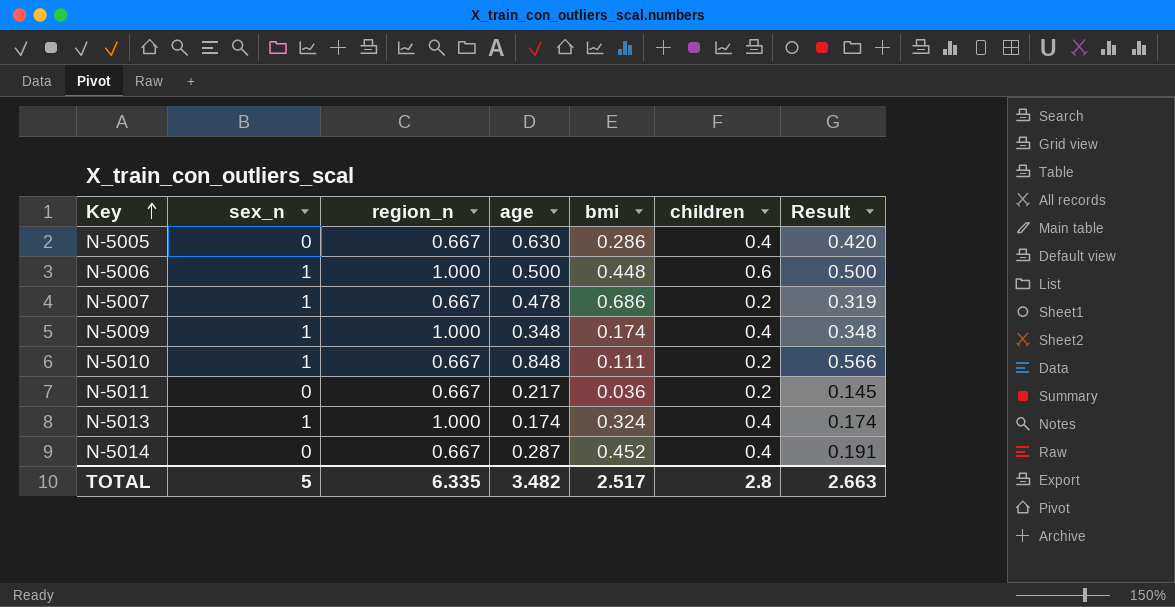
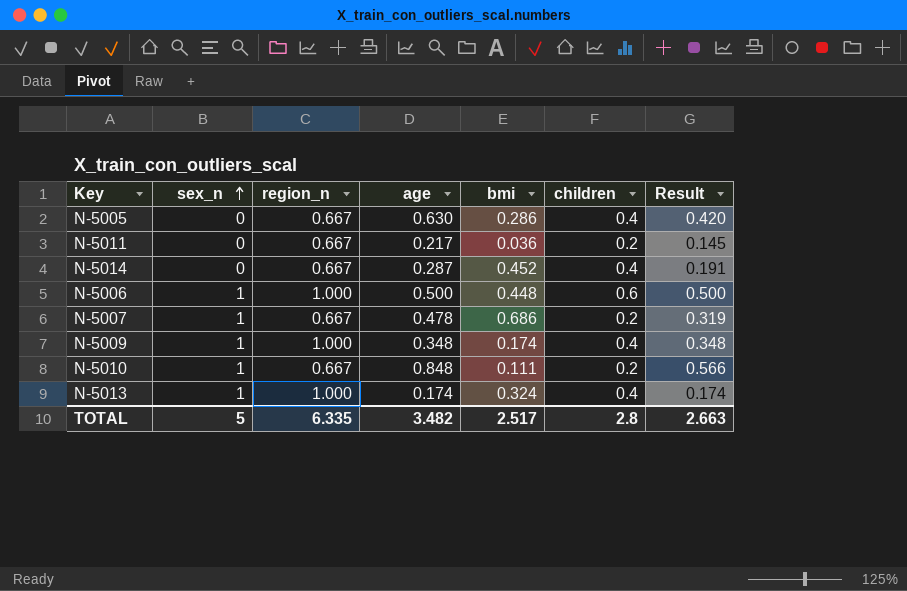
row order: Key ascending -> sex_n ascending

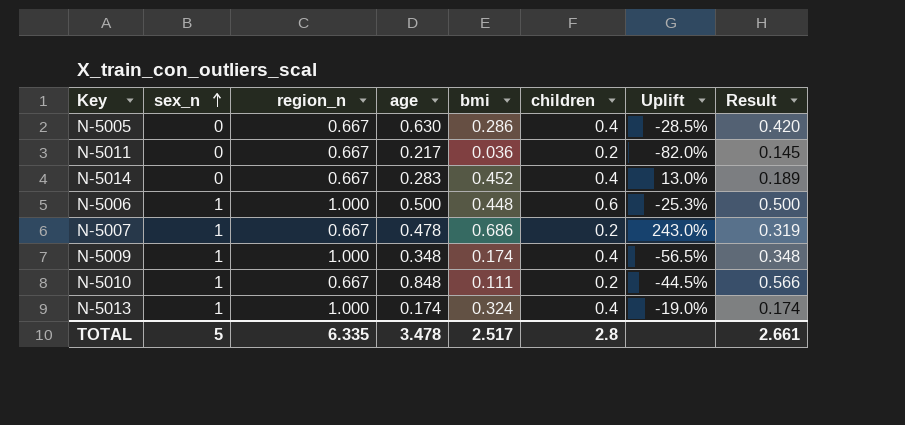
column Uplift | formula: none -> ([bmi] - [children]) / [children]
N-5014 | age: 0.287 -> 0.283
N-5014 | Result: 0.191 -> 0.189
TOTAL | age: 3.482 -> 3.478
TOTAL | Result: 2.663 -> 2.661

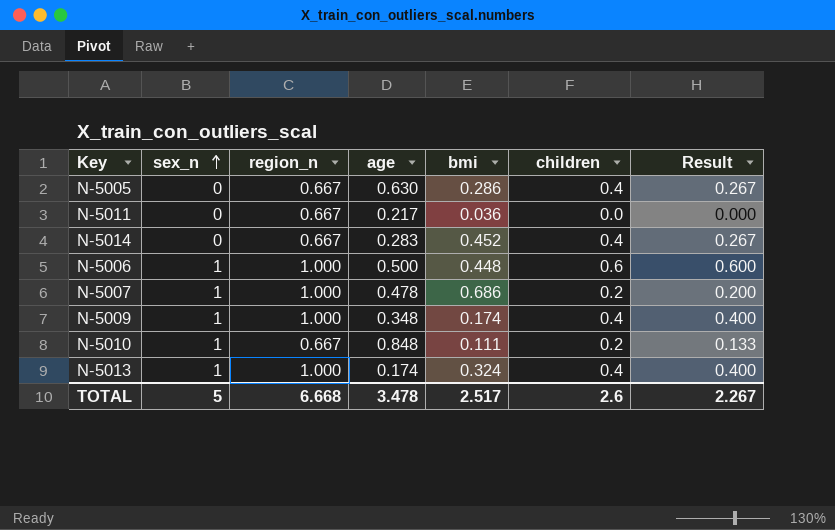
column Uplift | formula: ([bmi] - [children]) / [children] -> none
column Result | formula: [region_n] * [age] -> [region_n] * [children]
N-5011 | children: 0.2 -> 0.0
N-5007 | region_n: 0.667 -> 1.000
TOTAL | region_n: 6.335 -> 6.668
TOTAL | children: 2.8 -> 2.6
TOTAL | Result: 2.661 -> 2.267

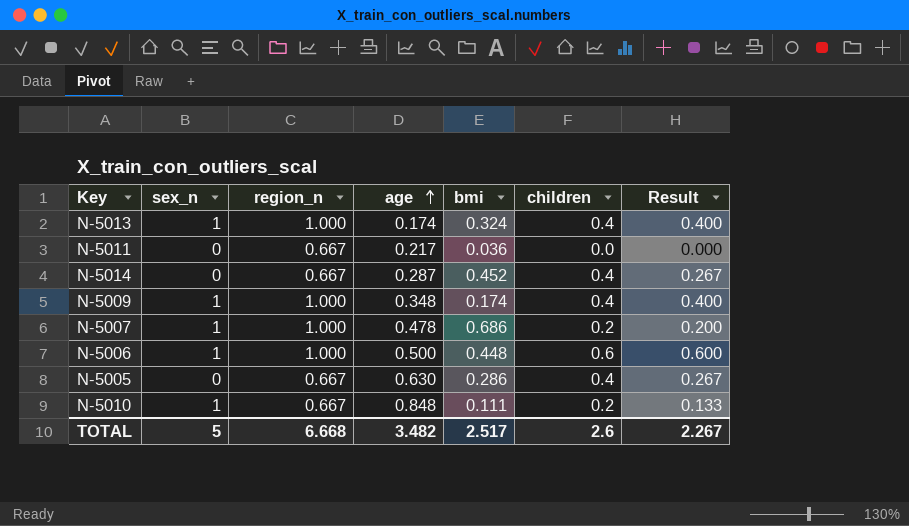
row order: sex_n ascending -> age ascending
N-5014 | age: 0.283 -> 0.287
TOTAL | age: 3.478 -> 3.482

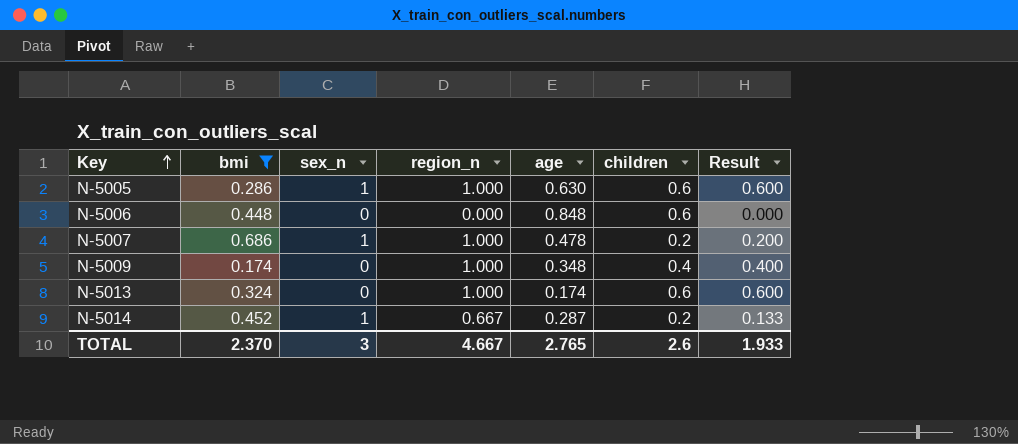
filter: none -> bmi >= 0.174
row order: age ascending -> Key ascending
column bmi | position: 5 -> 2
N-5005 | sex_n: 0 -> 1
N-5005 | region_n: 0.667 -> 1.000
N-5005 | children: 0.4 -> 0.6
N-5005 | Result: 0.267 -> 0.600
N-5006 | sex_n: 1 -> 0
N-5006 | region_n: 1.000 -> 0.000
N-5006 | age: 0.500 -> 0.848
N-5006 | Result: 0.600 -> 0.000
N-5009 | sex_n: 1 -> 0
N-5013 | sex_n: 1 -> 0
N-5013 | children: 0.4 -> 0.6
N-5013 | Result: 0.400 -> 0.600
N-5014 | sex_n: 0 -> 1
N-5014 | children: 0.4 -> 0.2
N-5014 | Result: 0.267 -> 0.133
TOTAL | bmi: 2.517 -> 2.370
TOTAL | sex_n: 5 -> 3
TOTAL | region_n: 6.668 -> 4.667
TOTAL | age: 3.482 -> 2.765
TOTAL | Result: 2.267 -> 1.933

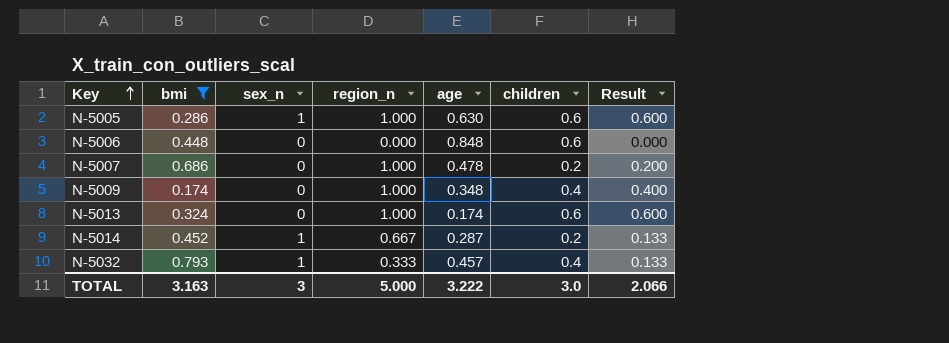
N-5007 | sex_n: 1 -> 0
row N-5032: none -> 0.793 | 1 | 0.333 | 0.457 | 0.4 | 0.133
TOTAL | bmi: 2.370 -> 3.163
TOTAL | region_n: 4.667 -> 5.000
TOTAL | age: 2.765 -> 3.222
TOTAL | children: 2.6 -> 3.0
TOTAL | Result: 1.933 -> 2.066

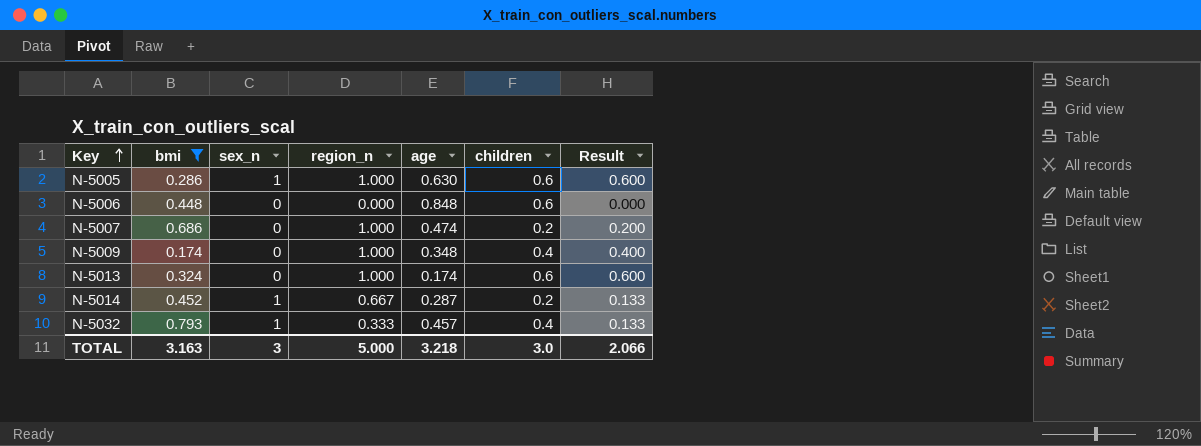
N-5007 | age: 0.478 -> 0.474
TOTAL | age: 3.222 -> 3.218

